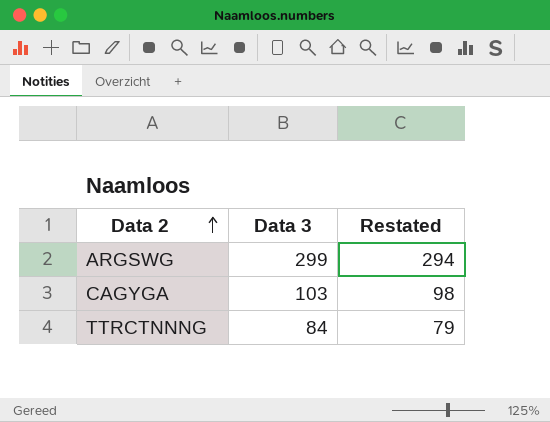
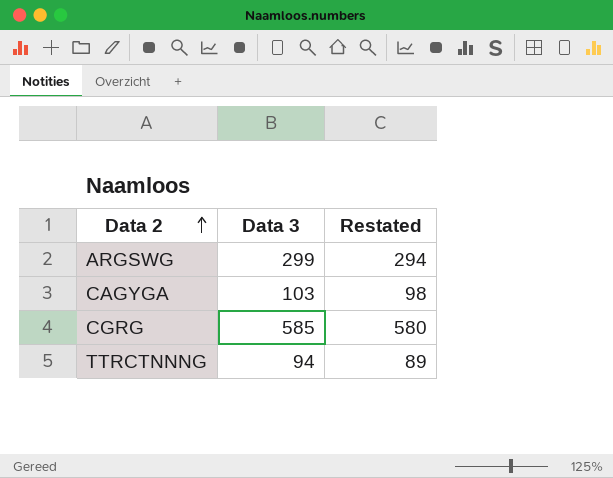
row CGRG: none -> 585 | 580
TTRCTNNNG | Data 3: 84 -> 94
TTRCTNNNG | Restated: 79 -> 89

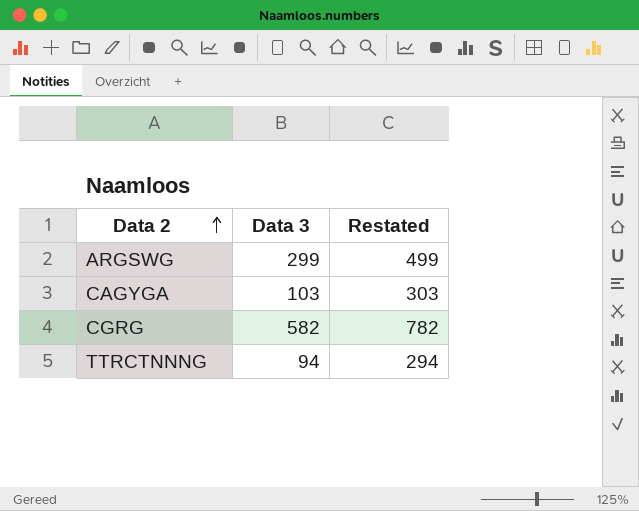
column Restated | formula: [Data 3] - 5 -> [Data 3] + 200
CGRG | Data 3: 585 -> 582

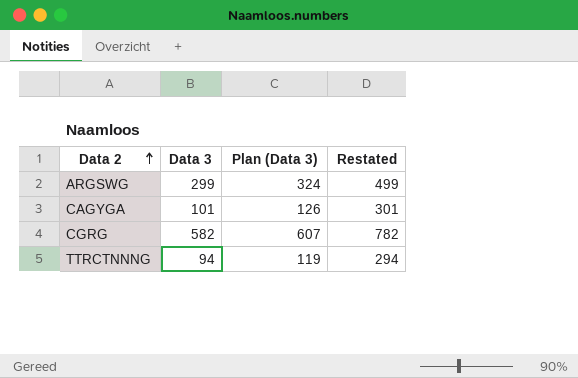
column Plan (Data 3) | formula: none -> [Data 3] + 25
CAGYGA | Data 3: 103 -> 101
CAGYGA | Restated: 303 -> 301

